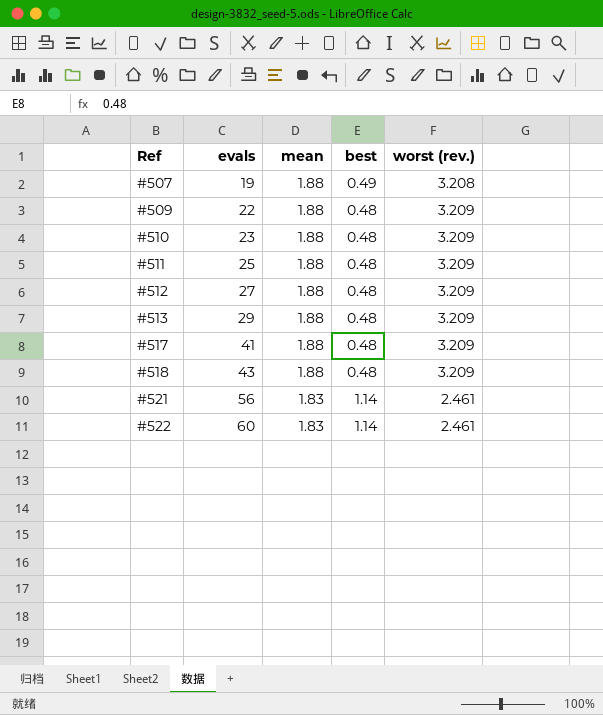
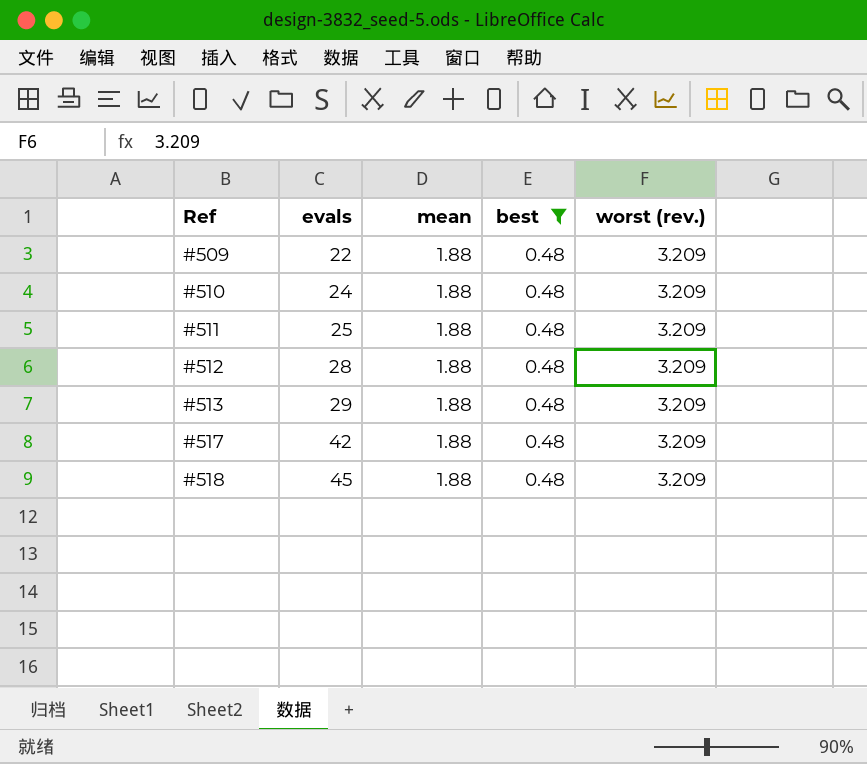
filter: none -> best = 0.48
#510 | evals: 23 -> 24
#512 | evals: 27 -> 28
#517 | evals: 41 -> 42
#518 | evals: 43 -> 45

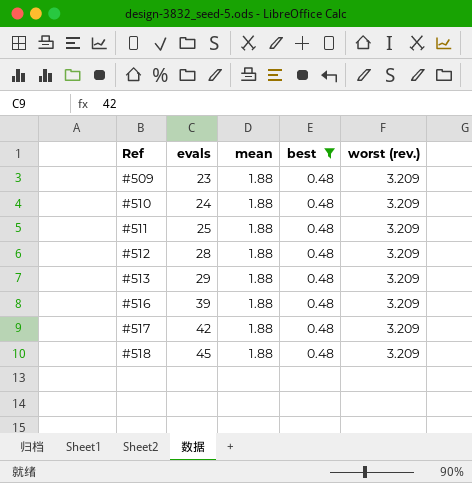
#509 | evals: 22 -> 23
row #516: none -> 39 | 1.88 | 0.48 | 3.209

